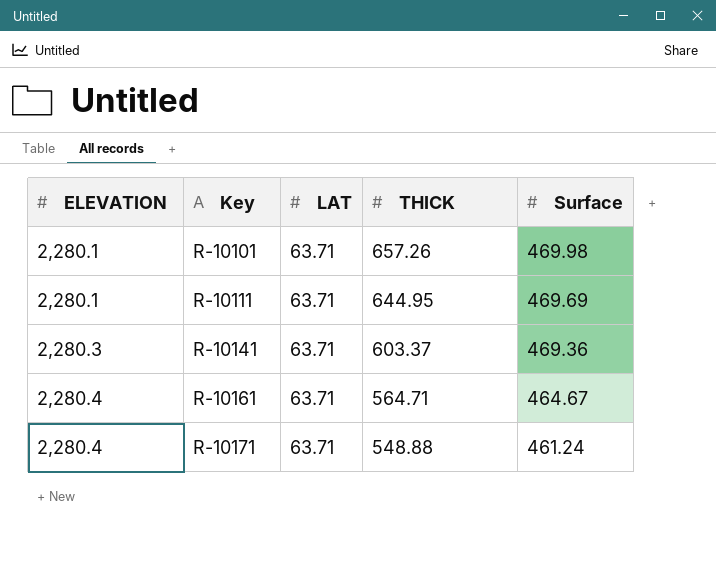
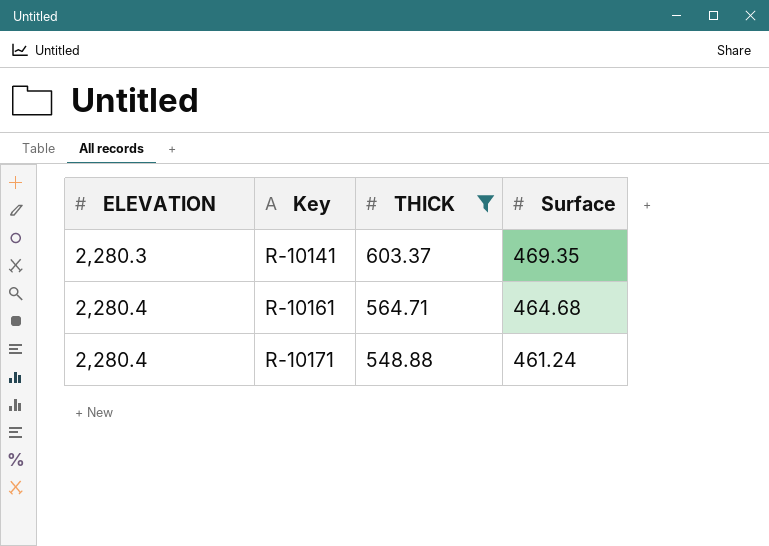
filter: none -> THICK <= 603.37
column LAT | position: 3 -> none
R-10141 | Surface: 469.36 -> 469.35
R-10161 | Surface: 464.67 -> 464.68

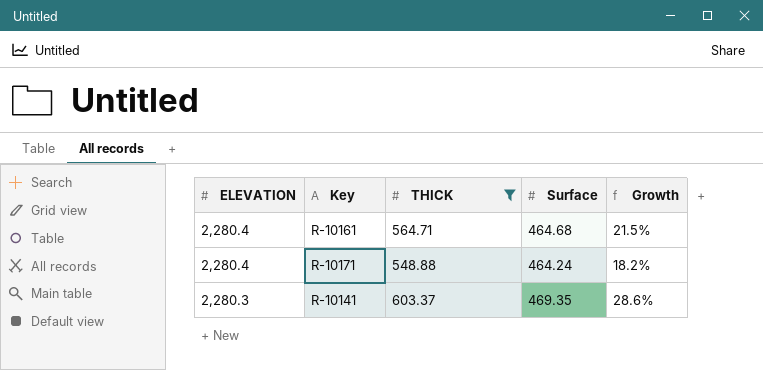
row order: ELEVATION ascending -> ELEVATION descending
column Growth | formula: none -> ([THICK] - [Surface]) / [Surface]
R-10171 | Surface: 461.24 -> 464.24

